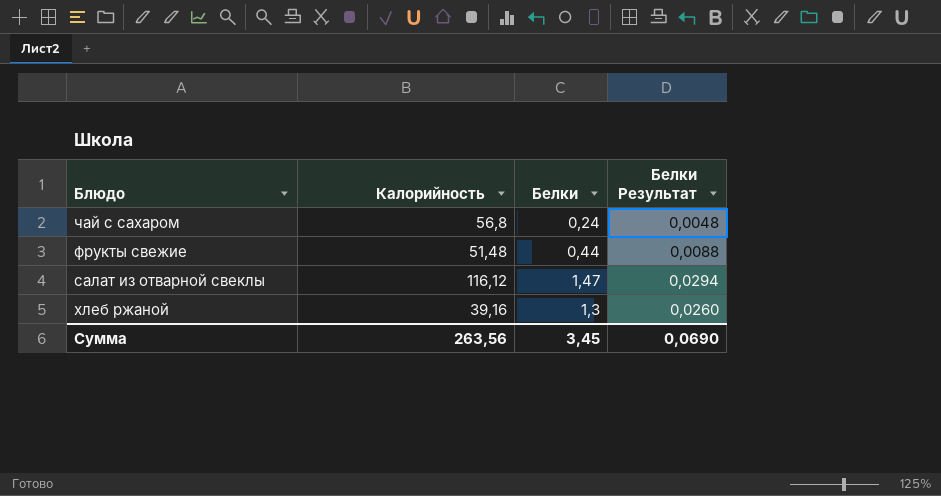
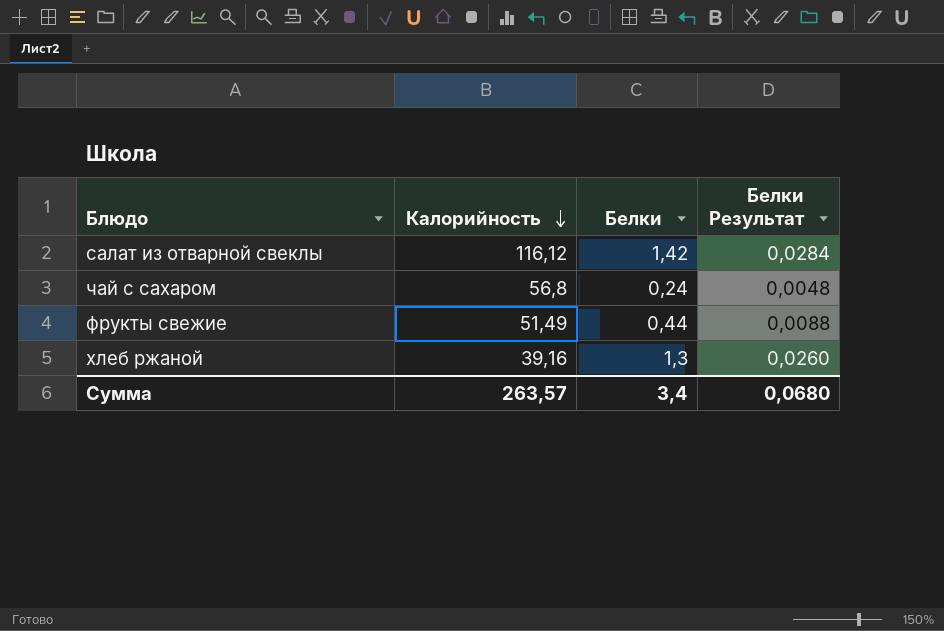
row order: none -> Калорийность descending
салат из отварной свеклы | Белки: 1,47 -> 1,42
салат из отварной свеклы | Белки Результат: 0,0294 -> 0,0284
фрукты свежие | Калорийность: 51,48 -> 51,49
Сумма | Калорийность: 263,56 -> 263,57
Сумма | Белки: 3,45 -> 3,4
Сумма | Белки Результат: 0,0690 -> 0,0680

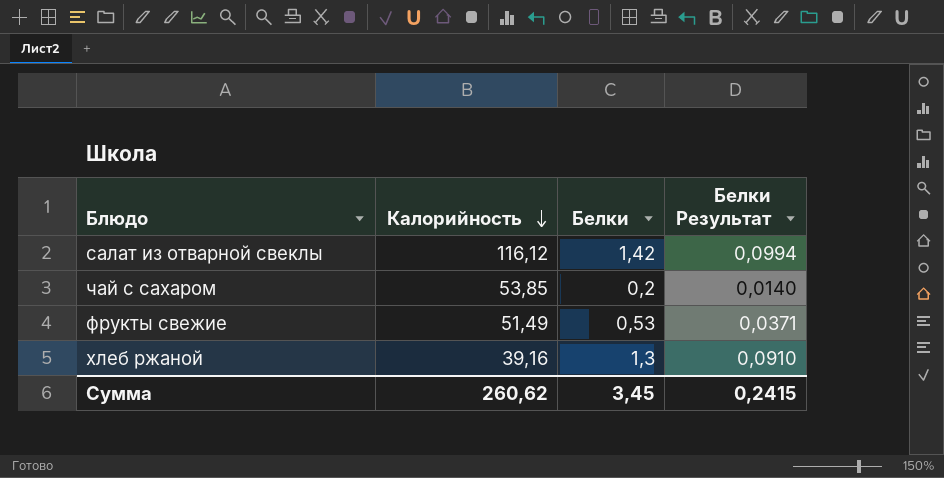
column Белки Результат | formula: [Белки] * 0,02 -> [Белки] * 0,07
чай с сахаром | Калорийность: 56,8 -> 53,85
чай с сахаром | Белки: 0,24 -> 0,2
фрукты свежие | Белки: 0,44 -> 0,53
Сумма | Калорийность: 263,57 -> 260,62
Сумма | Белки: 3,4 -> 3,45
Сумма | Белки Результат: 0,0680 -> 0,2415

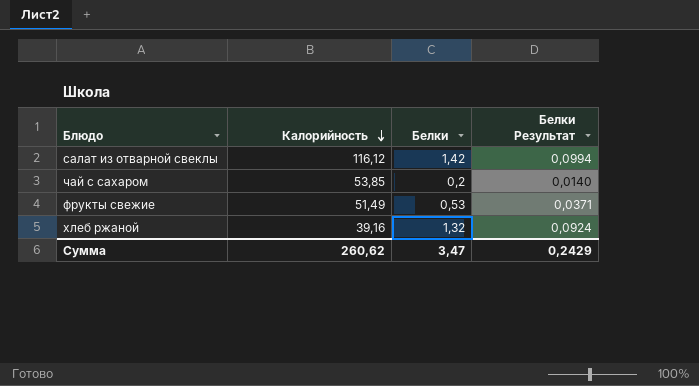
хлеб ржаной | Белки: 1,3 -> 1,32
хлеб ржаной | Белки Результат: 0,0910 -> 0,0924
Сумма | Белки: 3,45 -> 3,47
Сумма | Белки Результат: 0,2415 -> 0,2429

